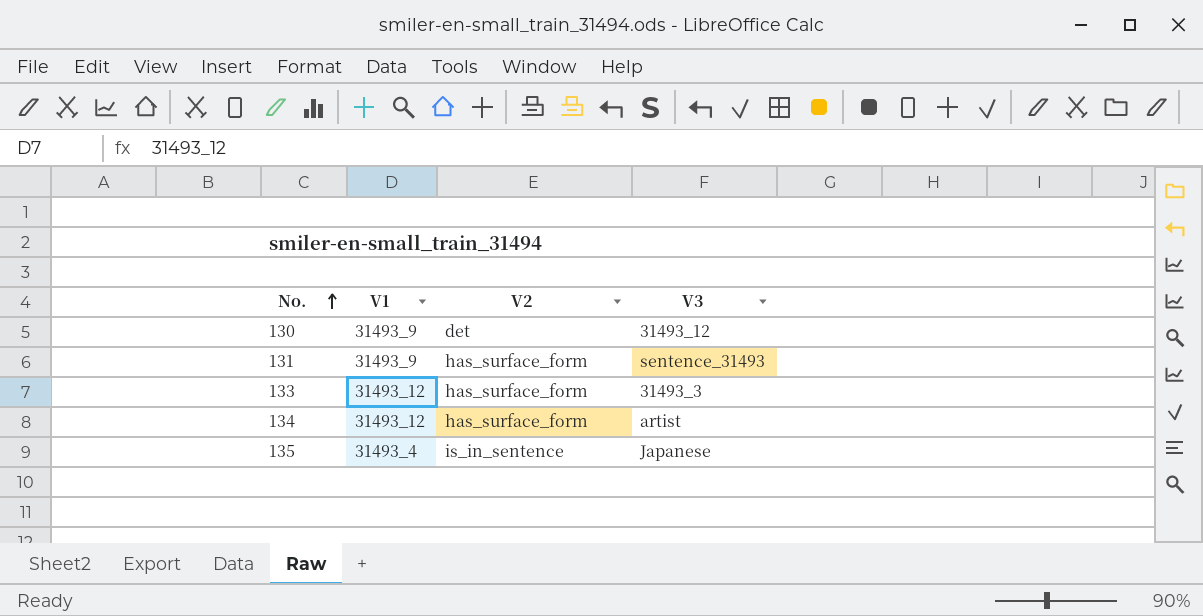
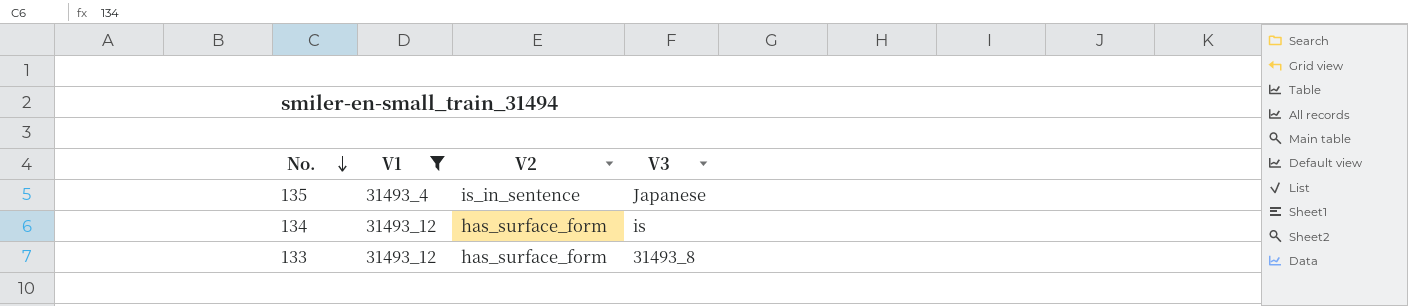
filter: none -> V1 != 31493_9
row order: No. ascending -> No. descending
134 | V3: artist -> is
133 | V3: 31493_3 -> 31493_8

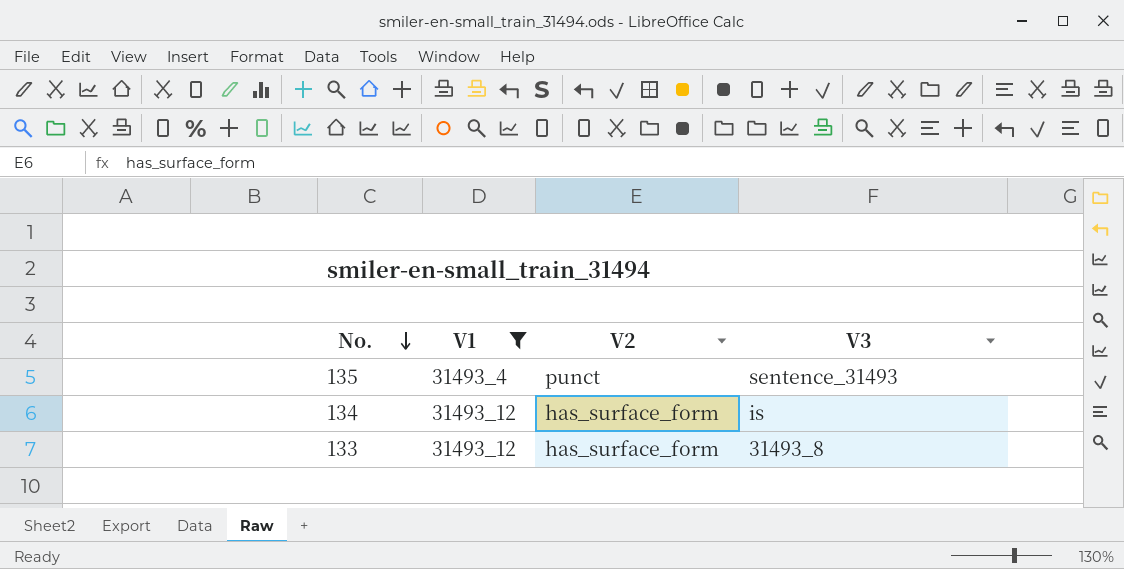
135 | V2: is_in_sentence -> punct
135 | V3: Japanese -> sentence_31493

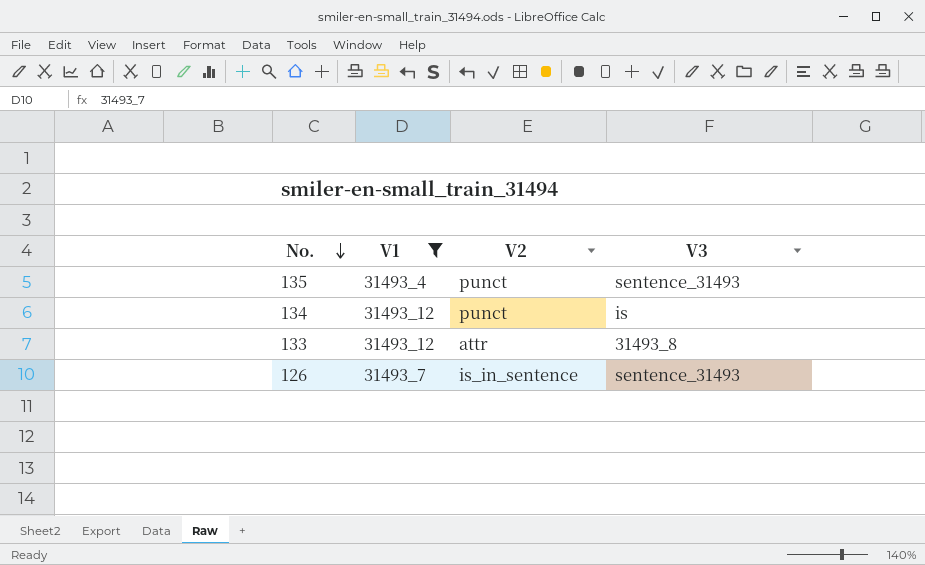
134 | V2: has_surface_form -> punct
133 | V2: has_surface_form -> attr
row 126: none -> 31493_7 | is_in_sentence | sentence_31493

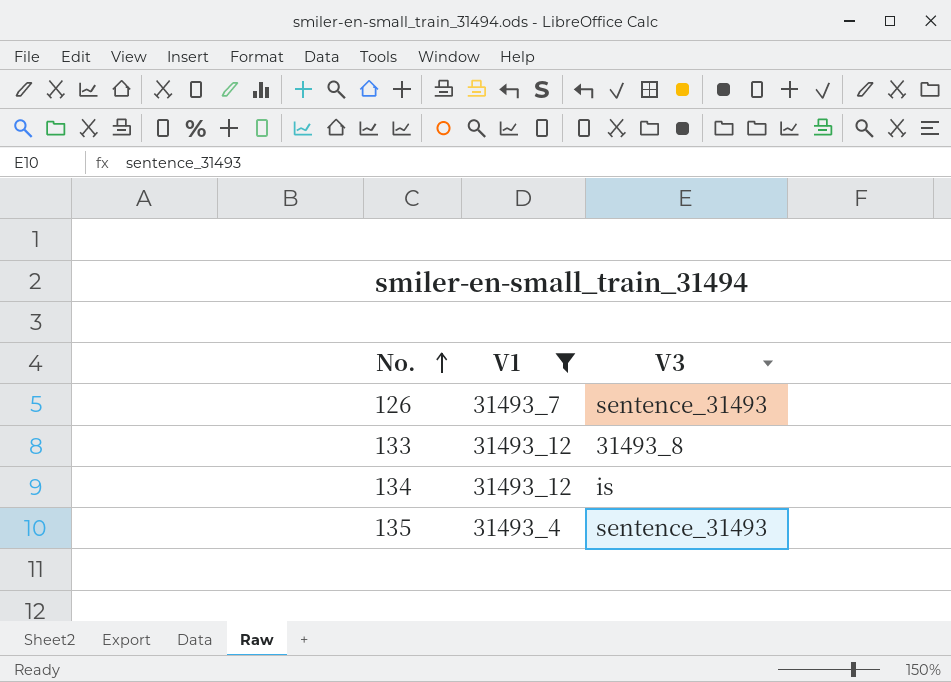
row order: No. descending -> No. ascending
column V2 | position: 3 -> none

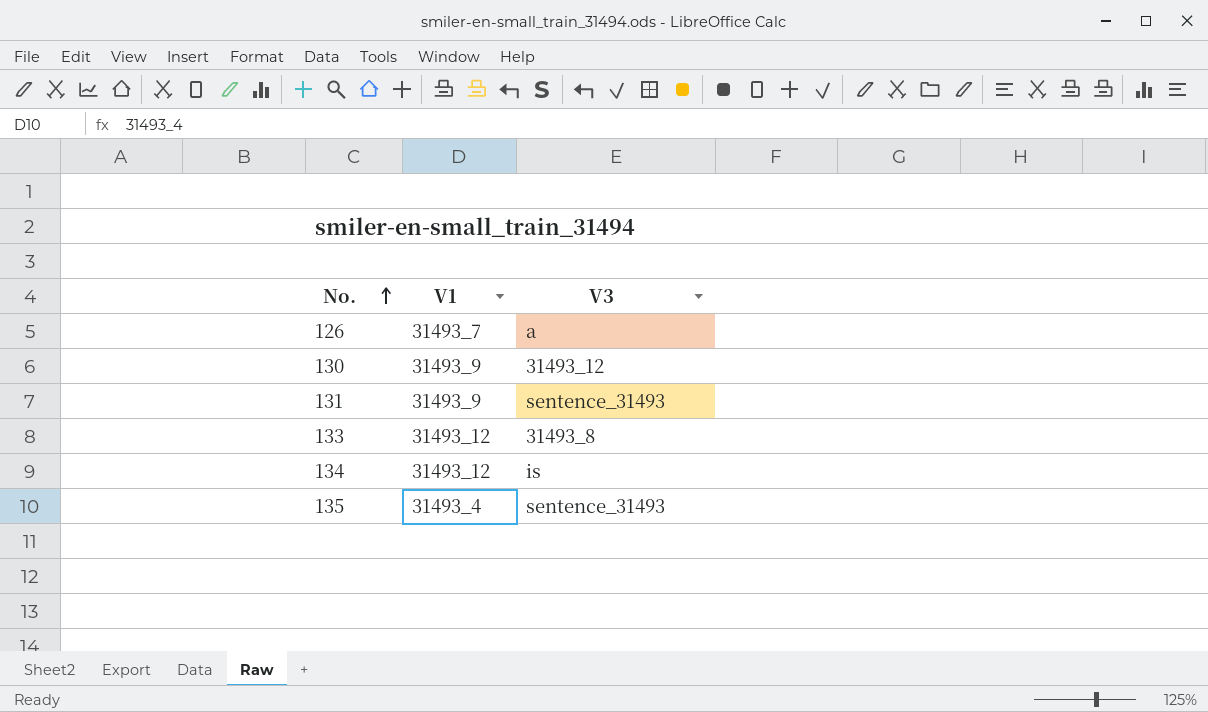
filter: V1 != 31493_9 -> none
126 | V3: sentence_31493 -> a

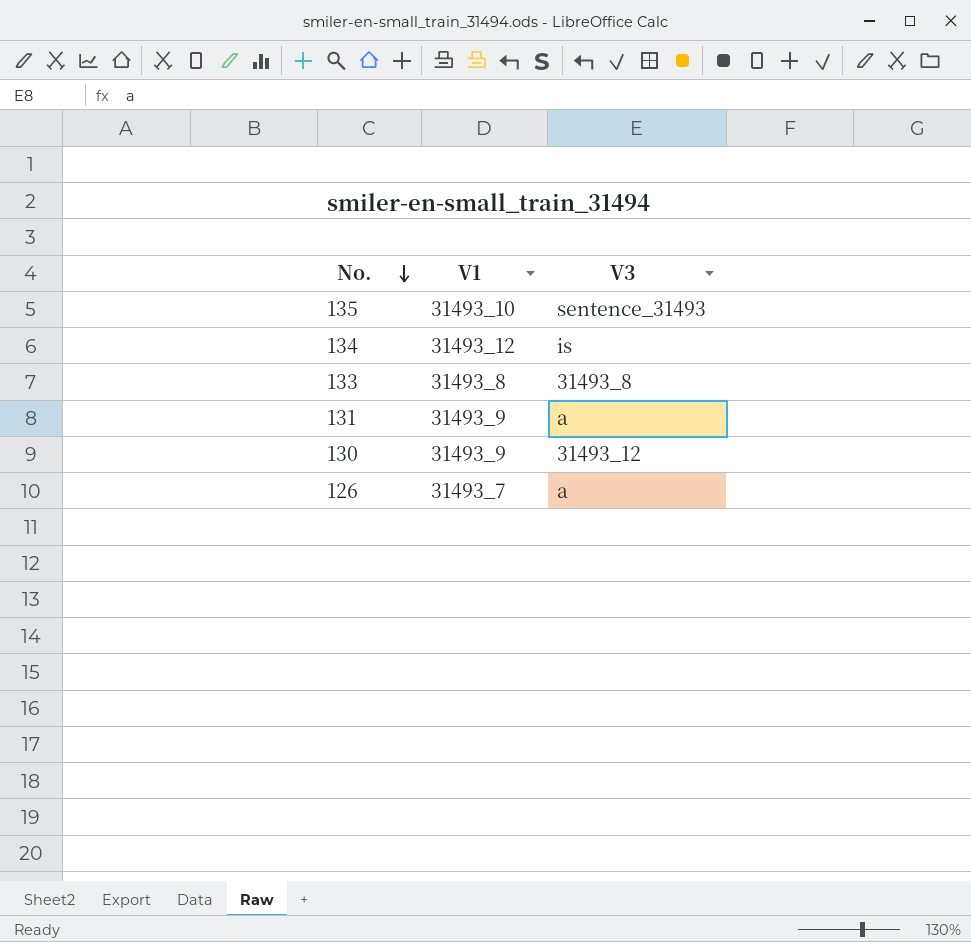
row order: No. ascending -> No. descending
135 | V1: 31493_4 -> 31493_10
133 | V1: 31493_12 -> 31493_8
131 | V3: sentence_31493 -> a

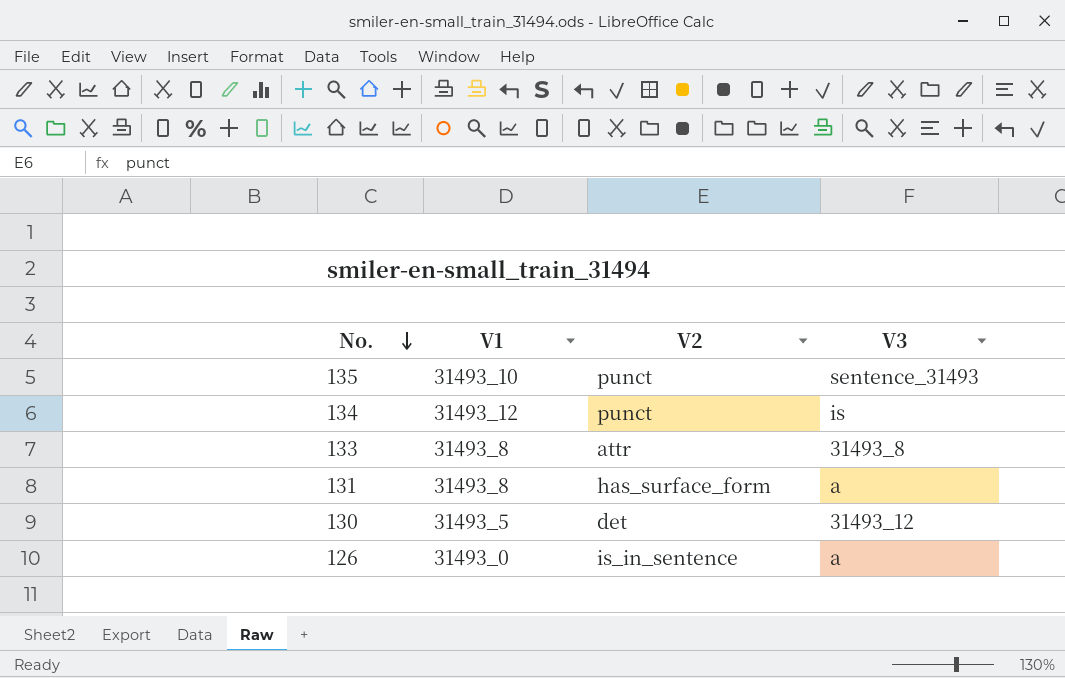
column V2 | position: none -> 3
131 | V1: 31493_9 -> 31493_8
130 | V1: 31493_9 -> 31493_5
126 | V1: 31493_7 -> 31493_0

